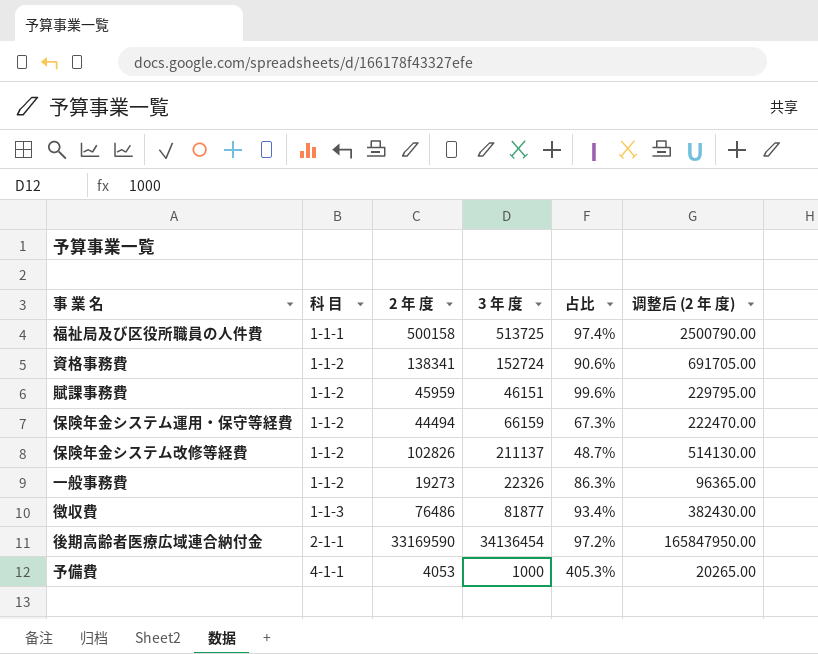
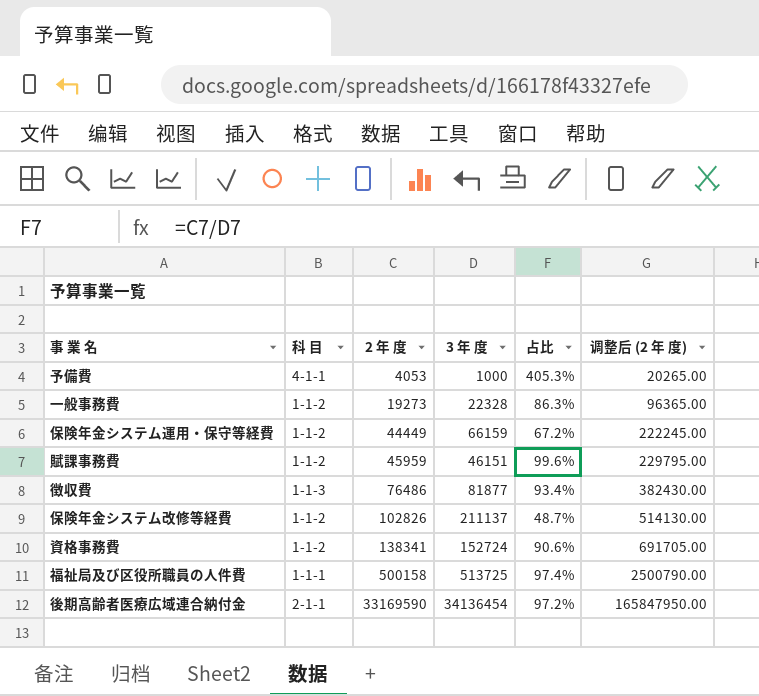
row order: 科 目 ascending -> 2 年 度 ascending
一般事務費 | 3 年 度: 22326 -> 22328
保険年金システム運用・保守等経費 | 2 年 度: 44494 -> 44449
保険年金システム運用・保守等経費 | 占比: 67.3% -> 67.2%
保険年金システム運用・保守等経費 | 调整后 (2 年 度): 222470.00 -> 222245.00

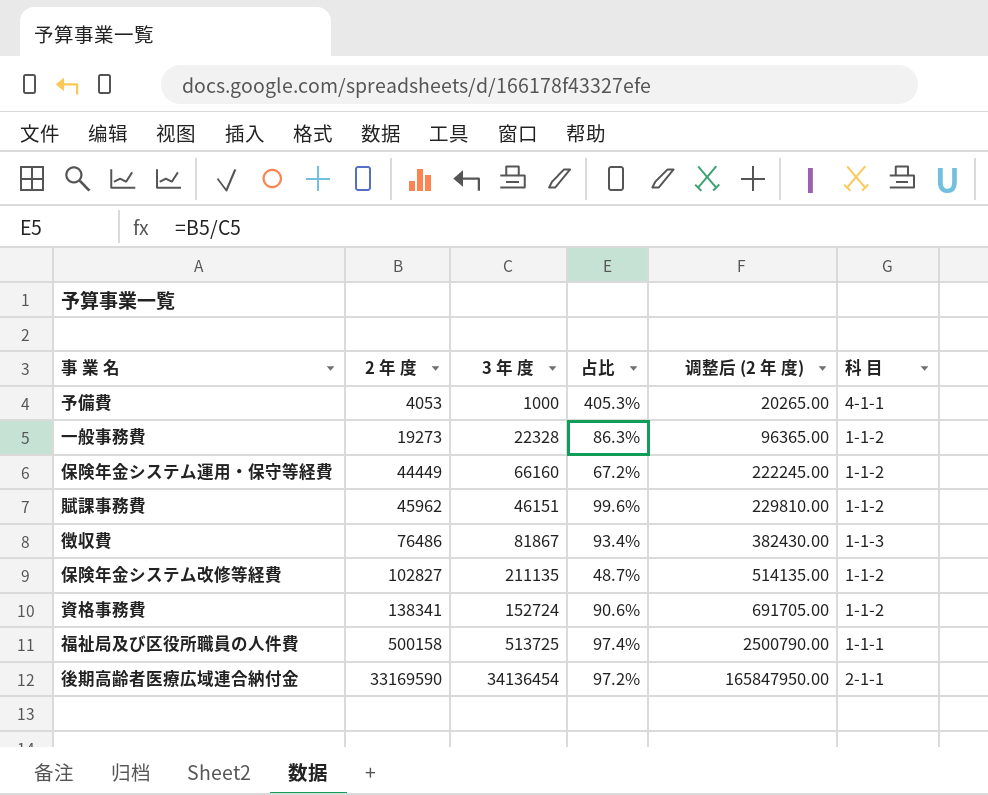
column 科 目 | position: 2 -> 6
保険年金システム運用・保守等経費 | 3 年 度: 66159 -> 66160
賦課事務費 | 2 年 度: 45959 -> 45962
賦課事務費 | 调整后 (2 年 度): 229795.00 -> 229810.00
徴収費 | 3 年 度: 81877 -> 81867
保険年金システム改修等経費 | 2 年 度: 102826 -> 102827
保険年金システム改修等経費 | 3 年 度: 211137 -> 211135
保険年金システム改修等経費 | 调整后 (2 年 度): 514130.00 -> 514135.00

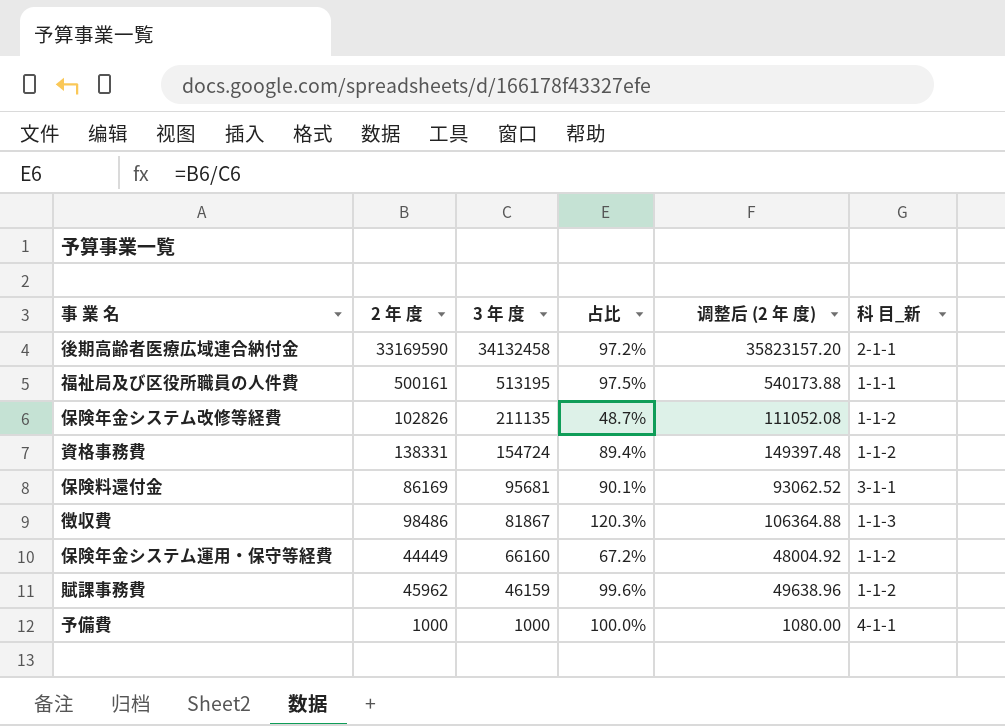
row order: 2 年 度 ascending -> 3 年 度 descending
column 调整后 (2 年 度) | formula: [2 年 度] * 5 -> [2 年 度] * 1.08
column name: 科 目 -> 科 目_新
row 一般事務費: 19273 | 22328 | 86.3% | 96365.00 | 1-1-2 -> none
後期高齢者医療広域連合納付金 | 3 年 度: 34136454 -> 34132458
福祉局及び区役所職員の人件費 | 2 年 度: 500158 -> 500161
福祉局及び区役所職員の人件費 | 3 年 度: 513725 -> 513195
福祉局及び区役所職員の人件費 | 占比: 97.4% -> 97.5%
保険年金システム改修等経費 | 2 年 度: 102827 -> 102826
資格事務費 | 2 年 度: 138341 -> 138331
資格事務費 | 3 年 度: 152724 -> 154724
資格事務費 | 占比: 90.6% -> 89.4%
row 保険料還付金: none -> 86169 | 95681 | 90.1% | 93062.52 | 3-1-1
徴収費 | 2 年 度: 76486 -> 98486
徴収費 | 占比: 93.4% -> 120.3%
賦課事務費 | 3 年 度: 46151 -> 46159
予備費 | 2 年 度: 4053 -> 1000
予備費 | 占比: 405.3% -> 100.0%

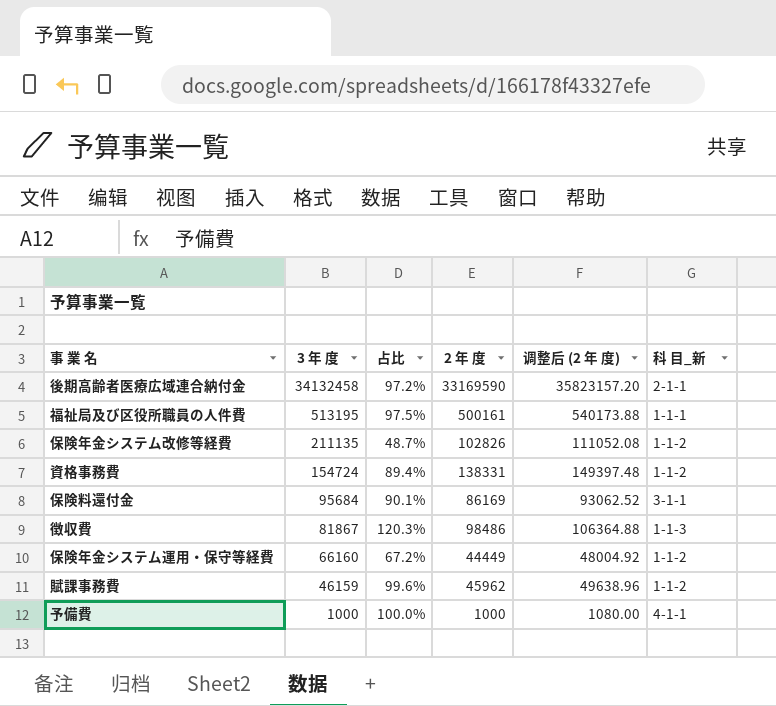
column 2 年 度 | position: 2 -> 4
保険料還付金 | 3 年 度: 95681 -> 95684

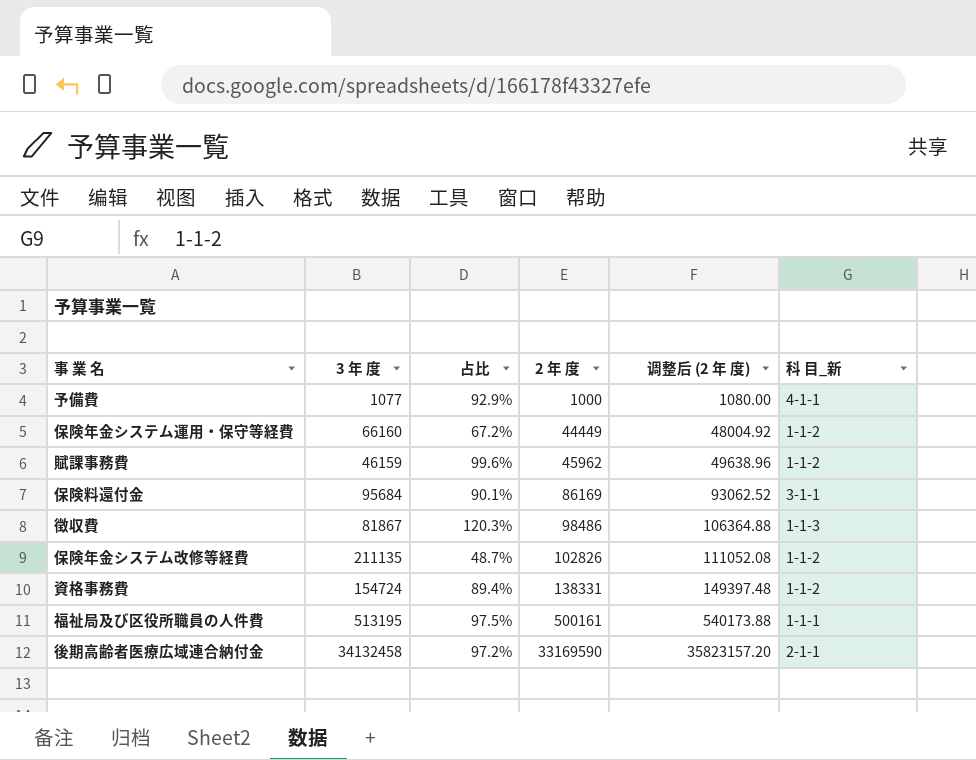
row order: 3 年 度 descending -> 2 年 度 ascending
予備費 | 3 年 度: 1000 -> 1077
予備費 | 占比: 100.0% -> 92.9%

